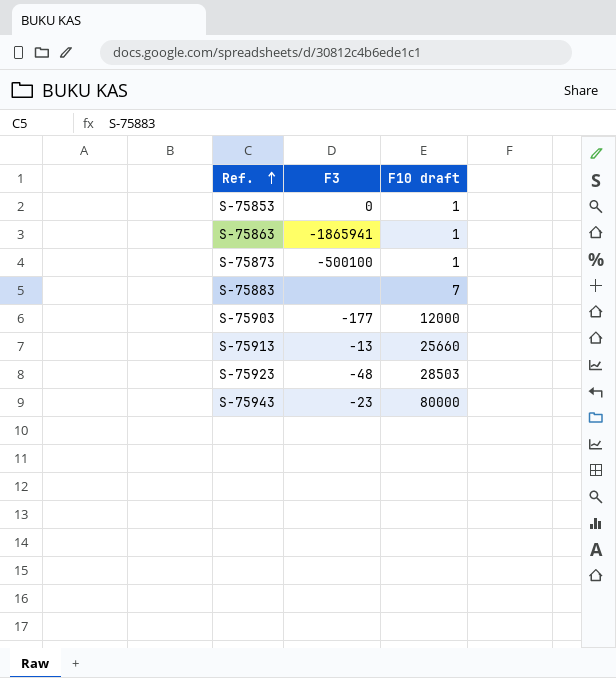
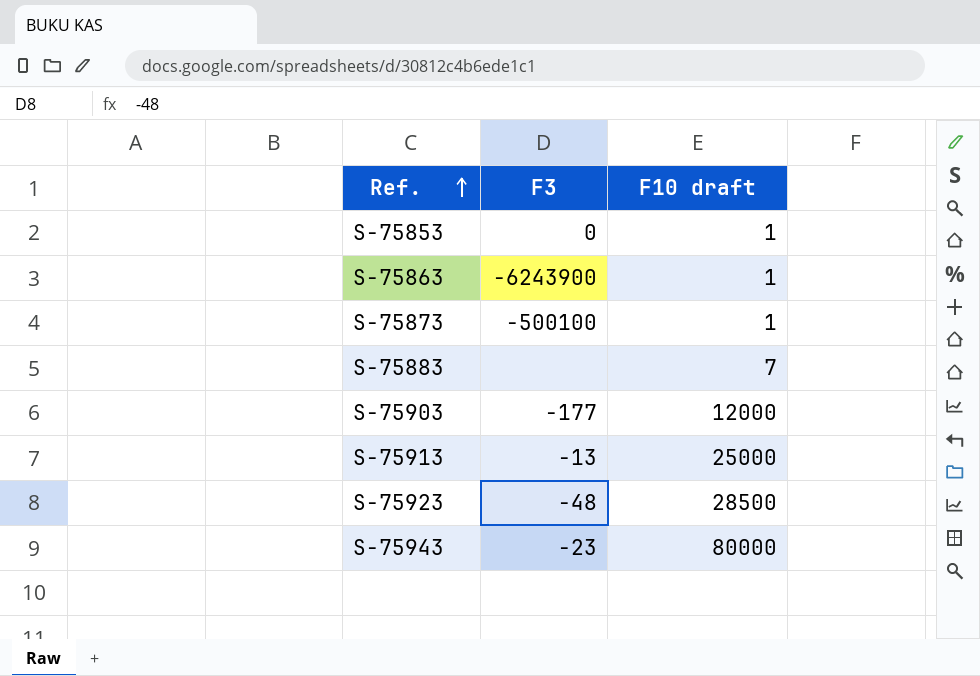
S-75863 | F3: -1865941 -> -6243900
S-75913 | F10 draft: 25660 -> 25000
S-75923 | F10 draft: 28503 -> 28500

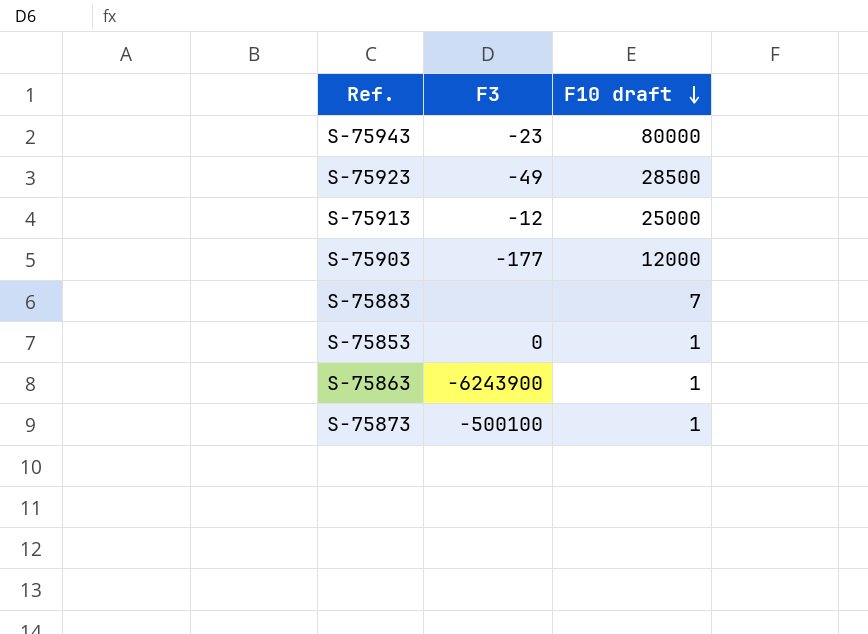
row order: Ref. ascending -> F10 draft descending
S-75923 | F3: -48 -> -49
S-75913 | F3: -13 -> -12

